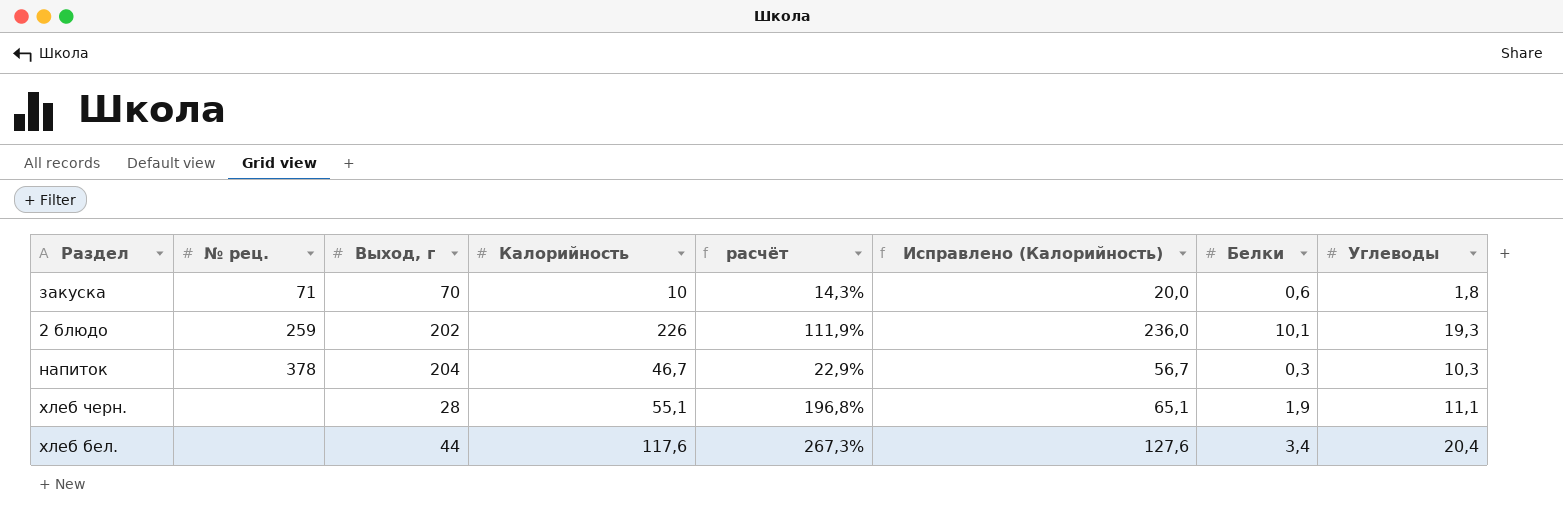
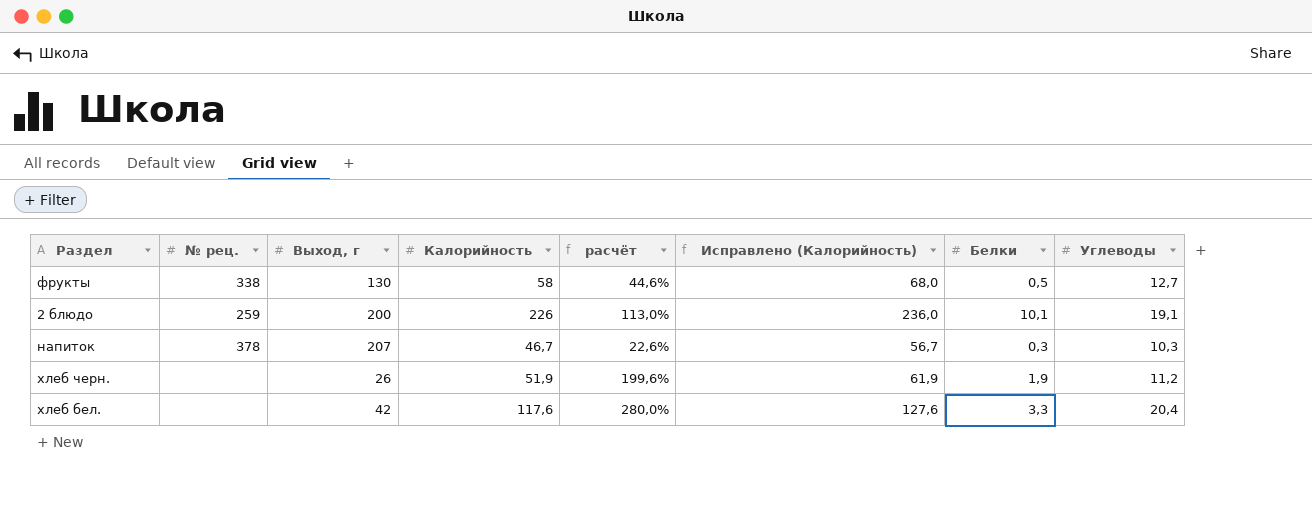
row закуска: 71 | 70 | 10 | 14,3% | 20,0 | 0,6 | 1,8 -> none
row фрукты: none -> 338 | 130 | 58 | 44,6% | 68,0 | 0,5 | 12,7
2 блюдо | Выход, г: 202 -> 200
2 блюдо | расчёт: 111,9% -> 113,0%
2 блюдо | Углеводы: 19,3 -> 19,1
напиток | Выход, г: 204 -> 207
напиток | расчёт: 22,9% -> 22,6%
хлеб черн. | Выход, г: 28 -> 26
хлеб черн. | Калорийность: 55,1 -> 51,9
хлеб черн. | расчёт: 196,8% -> 199,6%
хлеб черн. | Исправлено (Калорийность): 65,1 -> 61,9
хлеб черн. | Углеводы: 11,1 -> 11,2
хлеб бел. | Выход, г: 44 -> 42
хлеб бел. | расчёт: 267,3% -> 280,0%
хлеб бел. | Белки: 3,4 -> 3,3

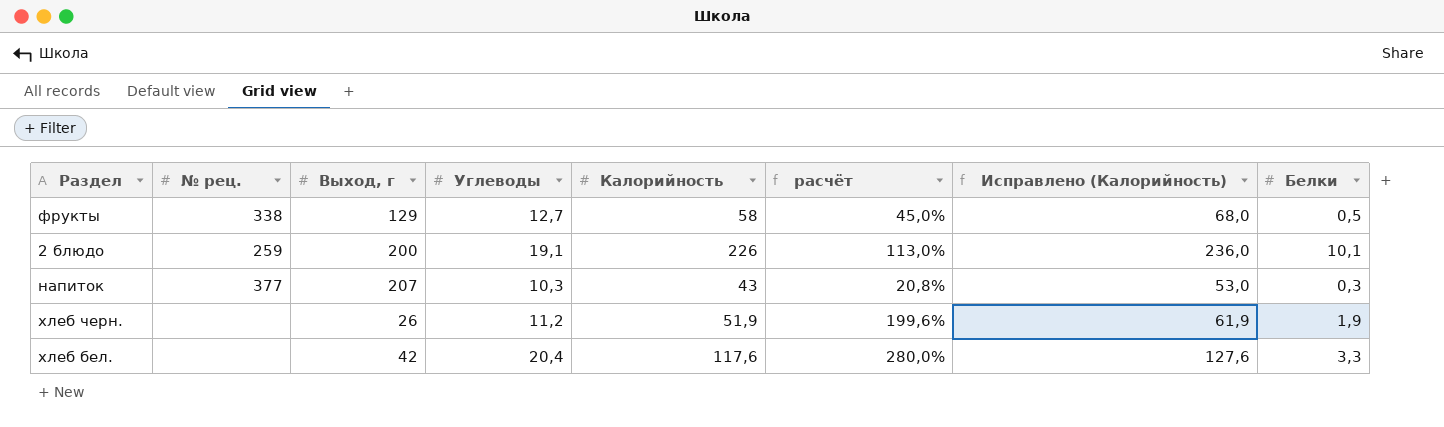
column Углеводы | position: 8 -> 4
фрукты | Выход, г: 130 -> 129
фрукты | расчёт: 44,6% -> 45,0%
напиток | № рец.: 378 -> 377
напиток | Калорийность: 46,7 -> 43
напиток | расчёт: 22,6% -> 20,8%
напиток | Исправлено (Калорийность): 56,7 -> 53,0

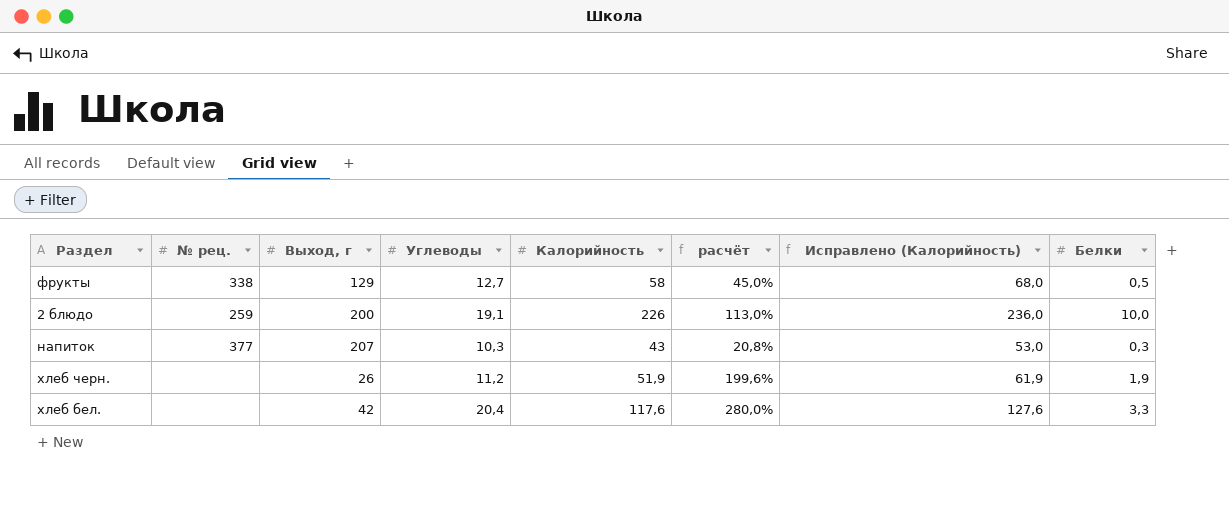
2 блюдо | Белки: 10,1 -> 10,0

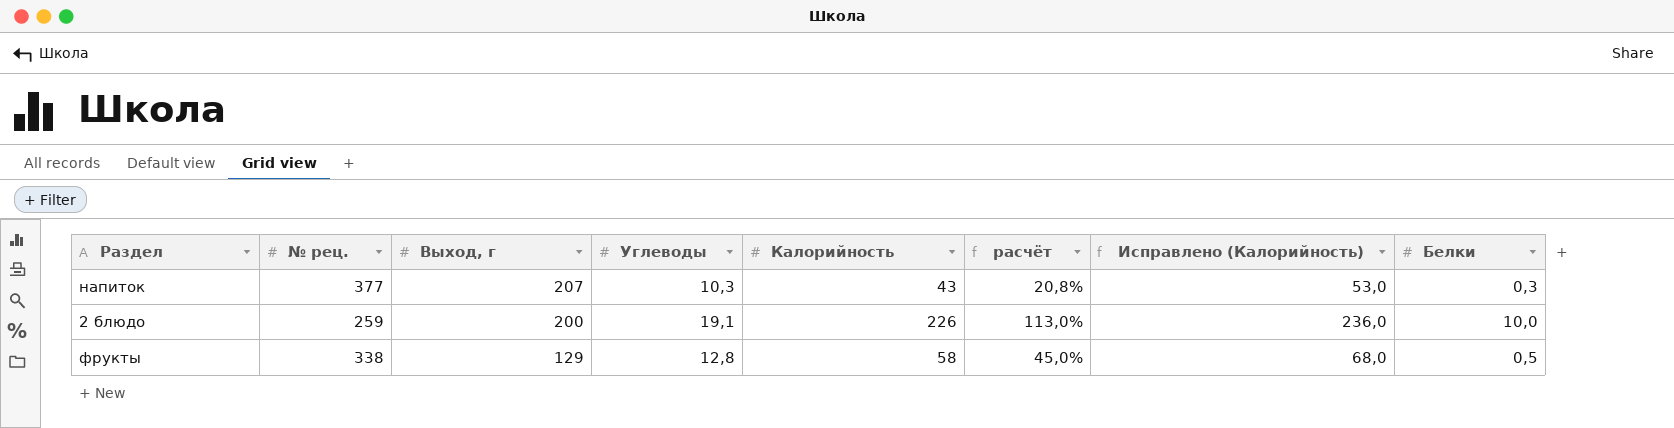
row order: none -> Выход, г descending
row хлеб черн.: none | 26 | 11,2 | 51,9 | 199,6% | 61,9 | 1,9 -> none
row хлеб бел.: none | 42 | 20,4 | 117,6 | 280,0% | 127,6 | 3,3 -> none
фрукты | Углеводы: 12,7 -> 12,8

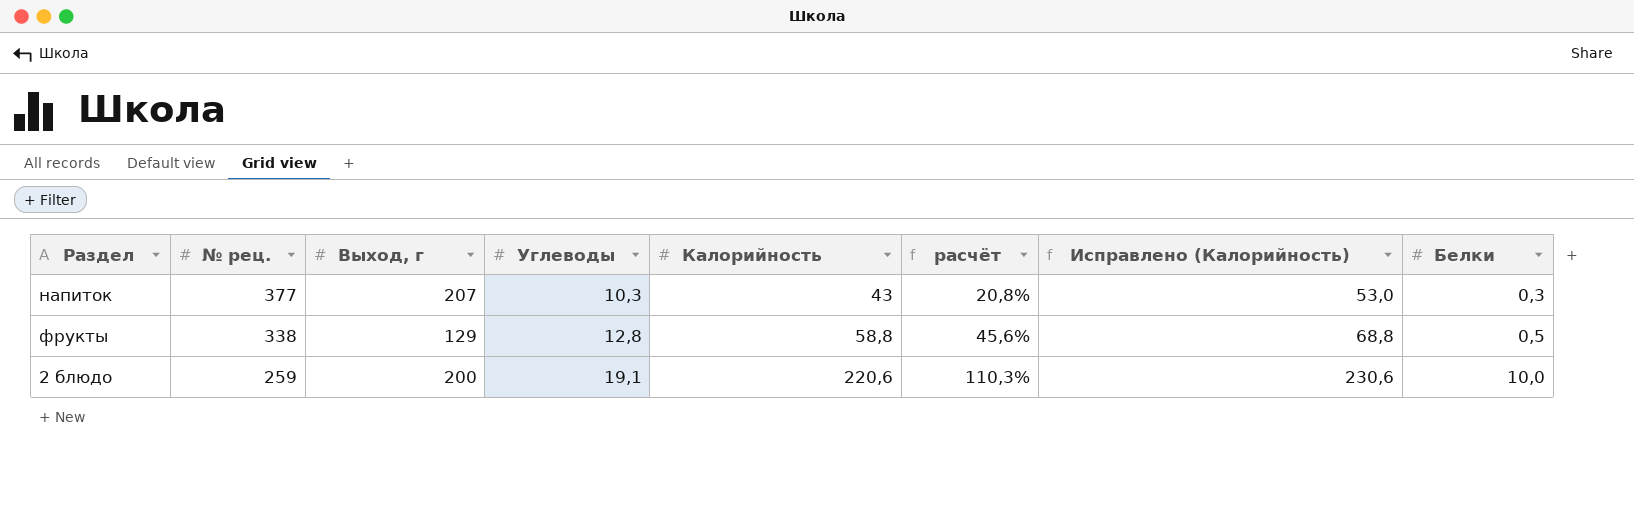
row order: Выход, г descending -> № рец. descending
фрукты | Калорийность: 58 -> 58,8
фрукты | расчёт: 45,0% -> 45,6%
фрукты | Исправлено (Калорийность): 68,0 -> 68,8
2 блюдо | Калорийность: 226 -> 220,6
2 блюдо | расчёт: 113,0% -> 110,3%
2 блюдо | Исправлено (Калорийность): 236,0 -> 230,6

